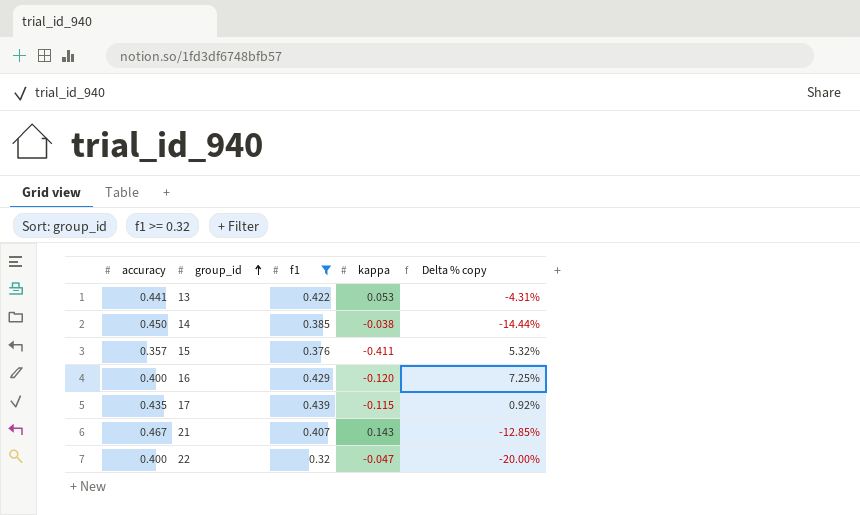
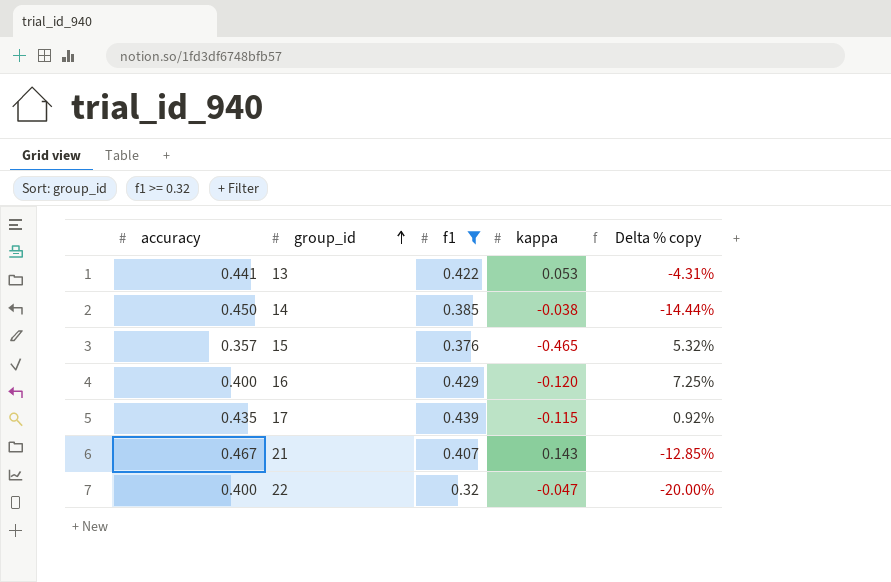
15 | kappa: -0.411 -> -0.465

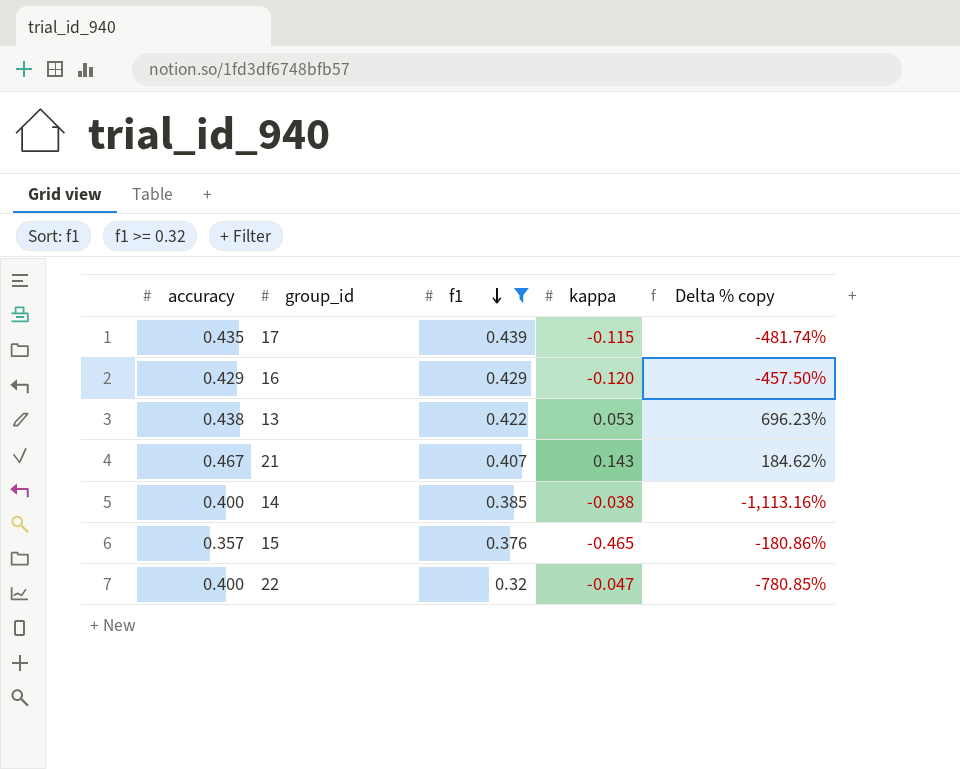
row order: group_id ascending -> f1 descending
column Delta % copy | formula: ([f1] - [accuracy]) / [accuracy] -> ([f1] - [kappa]) / [kappa]
16 | accuracy: 0.400 -> 0.429
13 | accuracy: 0.441 -> 0.438
14 | accuracy: 0.450 -> 0.400

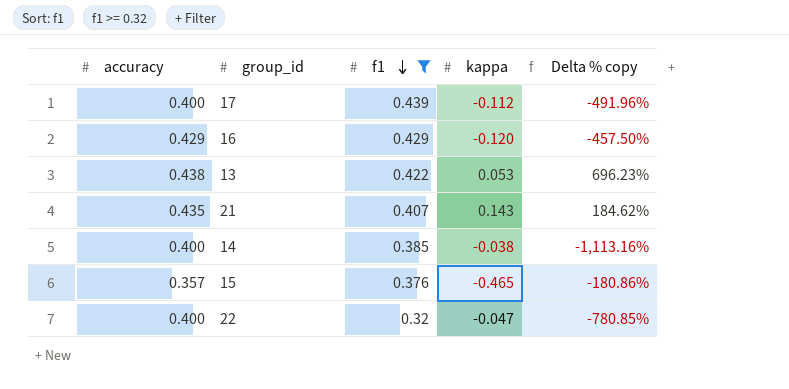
17 | accuracy: 0.435 -> 0.400
17 | kappa: -0.115 -> -0.112
17 | Delta % copy: -481.74% -> -491.96%
21 | accuracy: 0.467 -> 0.435

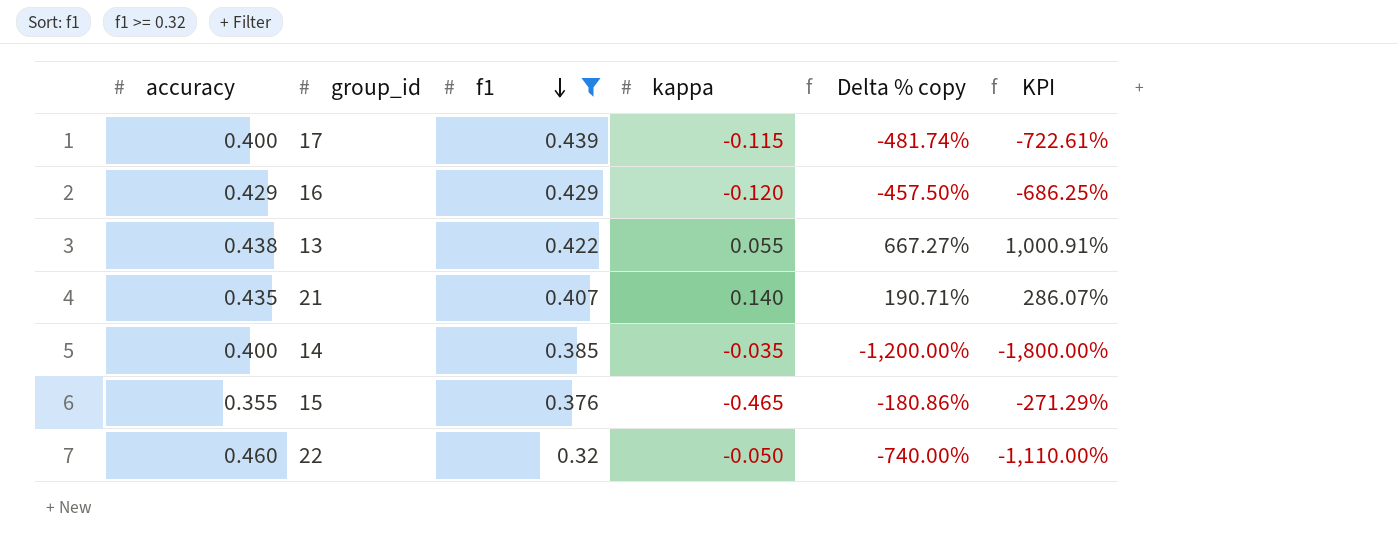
column KPI | formula: none -> [Delta % copy] * 1.5
17 | kappa: -0.112 -> -0.115
17 | Delta % copy: -491.96% -> -481.74%
13 | kappa: 0.053 -> 0.055
13 | Delta % copy: 696.23% -> 667.27%
21 | kappa: 0.143 -> 0.140
21 | Delta % copy: 184.62% -> 190.71%
14 | kappa: -0.038 -> -0.035
14 | Delta % copy: -1,113.16% -> -1,200.00%
15 | accuracy: 0.357 -> 0.355
22 | accuracy: 0.400 -> 0.460
22 | kappa: -0.047 -> -0.050
22 | Delta % copy: -780.85% -> -740.00%

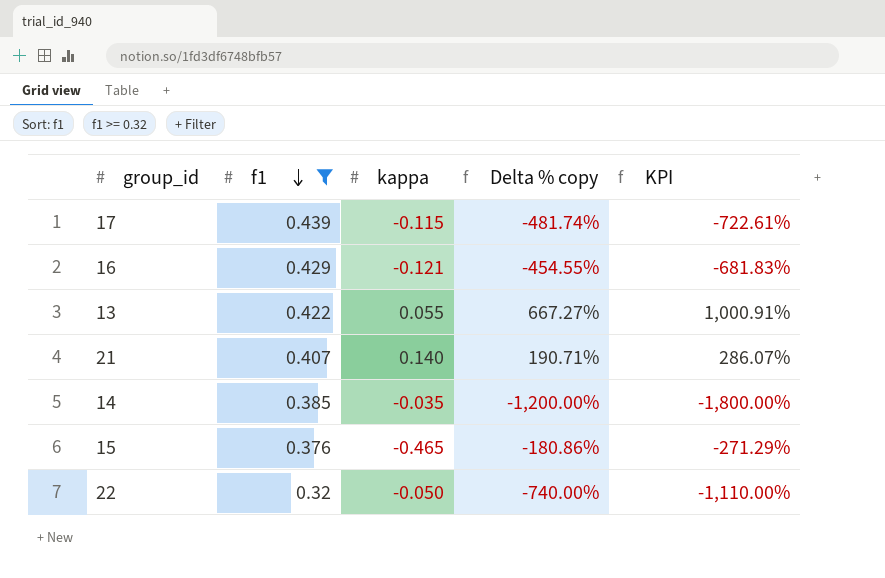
column accuracy | position: 1 -> none
16 | kappa: -0.120 -> -0.121
16 | Delta % copy: -457.50% -> -454.55%
16 | KPI: -686.25% -> -681.83%

